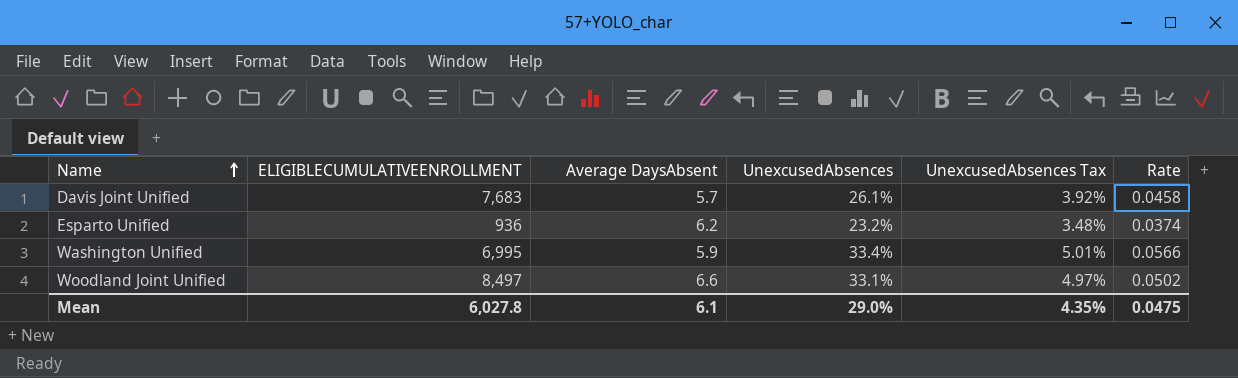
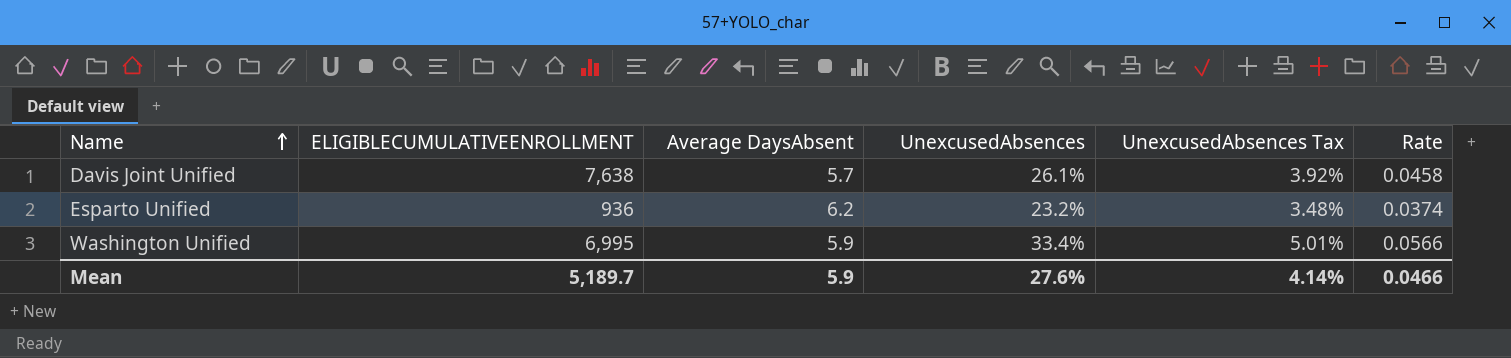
row Woodland Joint Unified: 8,497 | 6.6 | 33.1% | 4.97% | 0.0502 -> none
Davis Joint Unified | ELIGIBLECUMULATIVEENROLLMENT: 7,683 -> 7,638
Mean | ELIGIBLECUMULATIVEENROLLMENT: 6,027.8 -> 5,189.7
Mean | Average DaysAbsent: 6.1 -> 5.9
Mean | UnexcusedAbsences: 29.0% -> 27.6%
Mean | UnexcusedAbsences Tax: 4.35% -> 4.14%
Mean | Rate: 0.0475 -> 0.0466

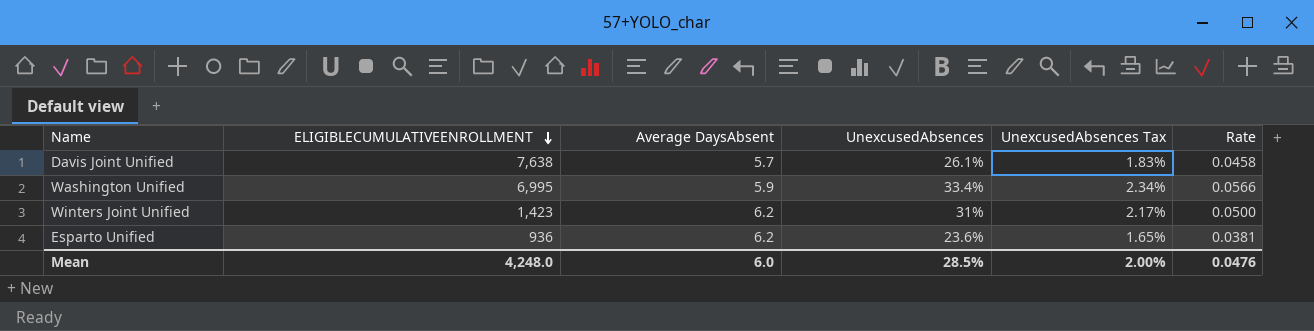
row order: Name ascending -> ELIGIBLECUMULATIVEENROLLMENT descending
column UnexcusedAbsences Tax | formula: [UnexcusedAbsences] * 0.15 -> [UnexcusedAbsences] * 0.07
row Winters Joint Unified: none -> 1,423 | 6.2 | 31% | 2.17% | 0.0500
Esparto Unified | UnexcusedAbsences: 23.2% -> 23.6%
Esparto Unified | Rate: 0.0374 -> 0.0381
Mean | ELIGIBLECUMULATIVEENROLLMENT: 5,189.7 -> 4,248.0
Mean | Average DaysAbsent: 5.9 -> 6.0
Mean | UnexcusedAbsences: 27.6% -> 28.5%
Mean | UnexcusedAbsences Tax: 4.14% -> 2.00%
Mean | Rate: 0.0466 -> 0.0476

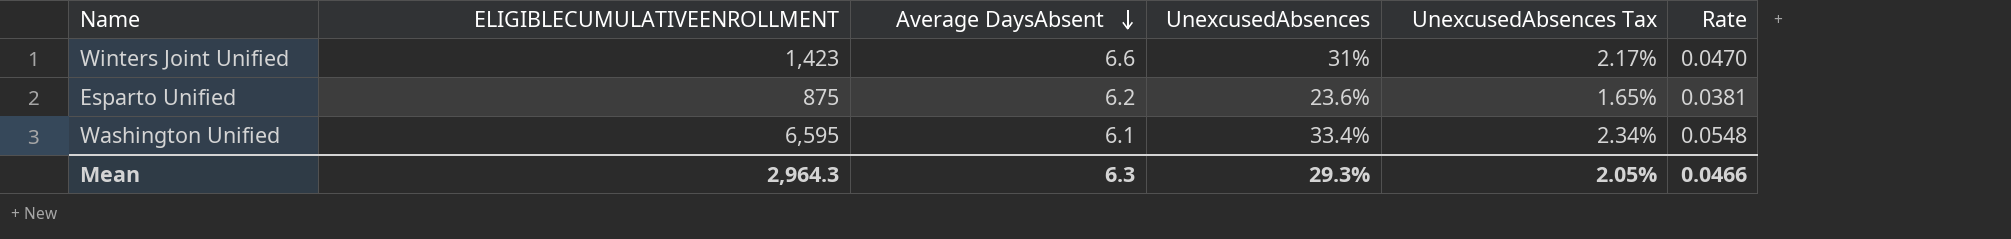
row order: ELIGIBLECUMULATIVEENROLLMENT descending -> Average DaysAbsent descending
row Davis Joint Unified: 7,638 | 5.7 | 26.1% | 1.83% | 0.0458 -> none
Winters Joint Unified | Average DaysAbsent: 6.2 -> 6.6
Winters Joint Unified | Rate: 0.0500 -> 0.0470
Esparto Unified | ELIGIBLECUMULATIVEENROLLMENT: 936 -> 875
Washington Unified | ELIGIBLECUMULATIVEENROLLMENT: 6,995 -> 6,595
Washington Unified | Average DaysAbsent: 5.9 -> 6.1
Washington Unified | Rate: 0.0566 -> 0.0548
Mean | ELIGIBLECUMULATIVEENROLLMENT: 4,248.0 -> 2,964.3
Mean | Average DaysAbsent: 6.0 -> 6.3
Mean | UnexcusedAbsences: 28.5% -> 29.3%
Mean | UnexcusedAbsences Tax: 2.00% -> 2.05%
Mean | Rate: 0.0476 -> 0.0466

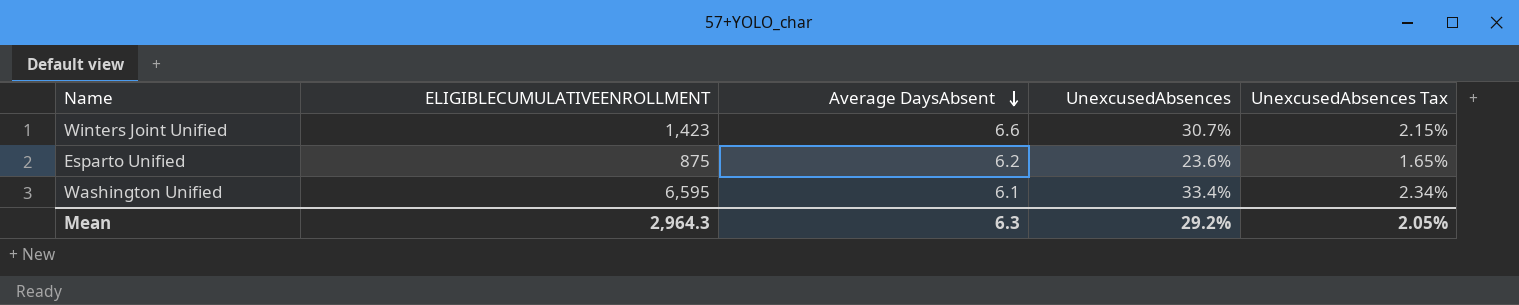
column Rate | formula: [UnexcusedAbsences] / [Average DaysAbsent] -> none
Winters Joint Unified | UnexcusedAbsences: 31% -> 30.7%
Winters Joint Unified | UnexcusedAbsences Tax: 2.17% -> 2.15%
Mean | UnexcusedAbsences: 29.3% -> 29.2%

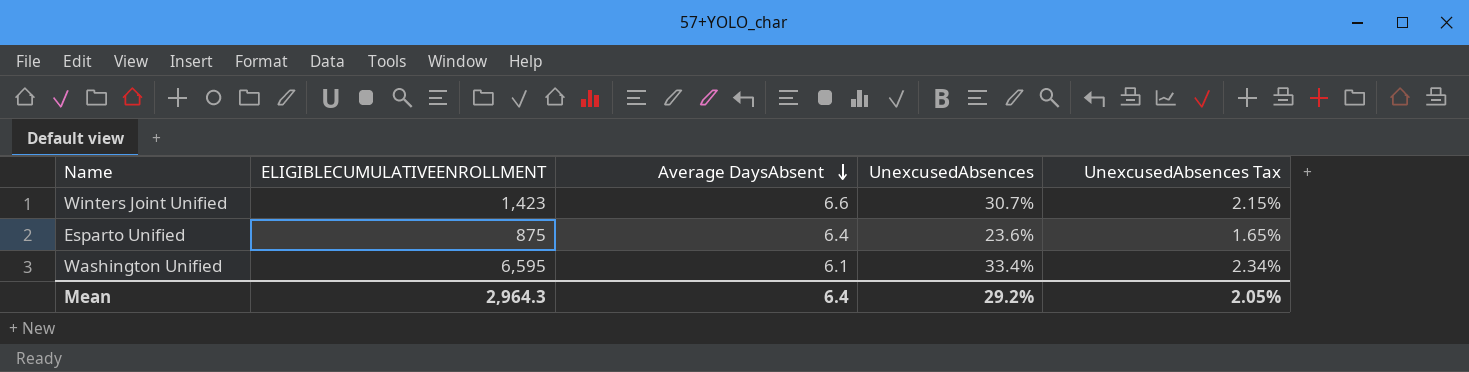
Esparto Unified | Average DaysAbsent: 6.2 -> 6.4
Mean | Average DaysAbsent: 6.3 -> 6.4

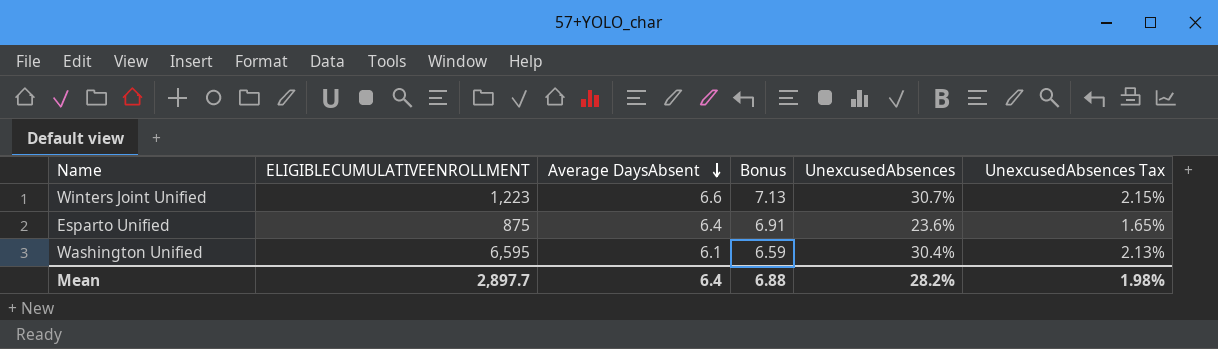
column Bonus | formula: none -> [Average DaysAbsent] * 1.08
Winters Joint Unified | ELIGIBLECUMULATIVEENROLLMENT: 1,423 -> 1,223
Washington Unified | UnexcusedAbsences: 33.4% -> 30.4%
Washington Unified | UnexcusedAbsences Tax: 2.34% -> 2.13%
Mean | ELIGIBLECUMULATIVEENROLLMENT: 2,964.3 -> 2,897.7
Mean | UnexcusedAbsences: 29.2% -> 28.2%
Mean | UnexcusedAbsences Tax: 2.05% -> 1.98%

